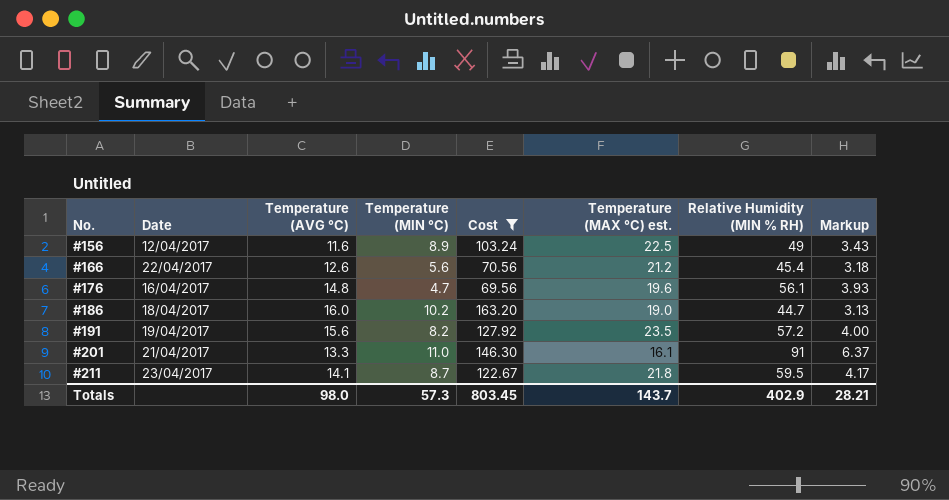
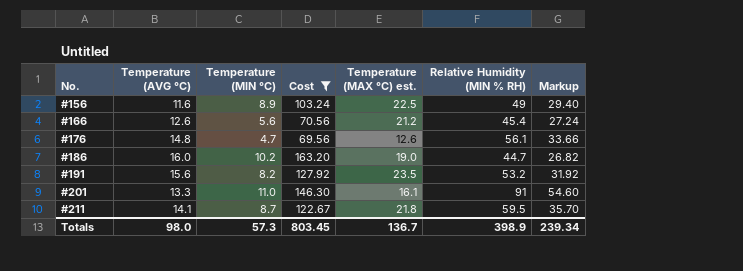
column Date | position: 2 -> none
column Markup | formula: [Relative Humidity (MIN % RH)] * 0.07 -> [Relative Humidity (MIN % RH)] * 0.6
#176 | Temperature (MAX °C) est.: 19.6 -> 12.6
#191 | Relative Humidity (MIN % RH): 57.2 -> 53.2
Totals | Temperature (MAX °C) est.: 143.7 -> 136.7
Totals | Relative Humidity (MIN % RH): 402.9 -> 398.9
Totals | Markup: 28.21 -> 239.34

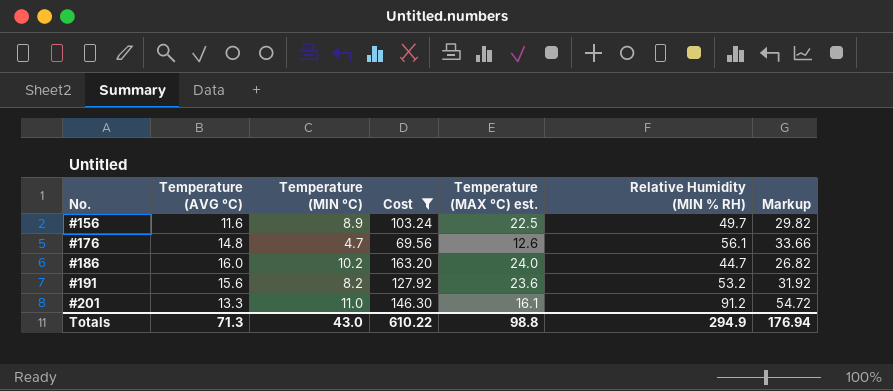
row #166: 12.6 | 5.6 | 70.56 | 21.2 | 45.4 | 27.24 -> none
row #211: 14.1 | 8.7 | 122.67 | 21.8 | 59.5 | 35.70 -> none
#156 | Relative Humidity (MIN % RH): 49 -> 49.7
#156 | Markup: 29.40 -> 29.82
#186 | Temperature (MAX °C) est.: 19.0 -> 24.0
#191 | Temperature (MAX °C) est.: 23.5 -> 23.6
#201 | Relative Humidity (MIN % RH): 91 -> 91.2
#201 | Markup: 54.60 -> 54.72
Totals | Temperature (AVG °C): 98.0 -> 71.3
Totals | Temperature (MIN °C): 57.3 -> 43.0
Totals | Cost: 803.45 -> 610.22
Totals | Temperature (MAX °C) est.: 136.7 -> 98.8
Totals | Relative Humidity (MIN % RH): 398.9 -> 294.9
Totals | Markup: 239.34 -> 176.94

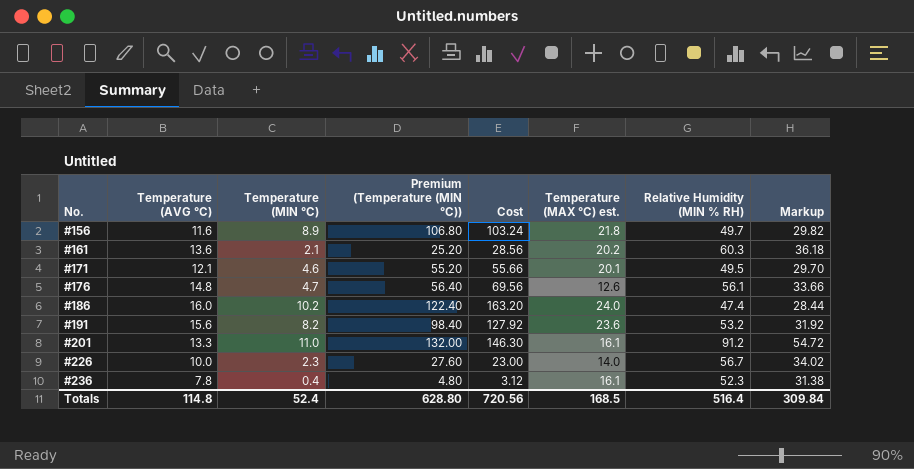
filter: Cost >= 69.56 -> none
column Premium (Temperature (MIN °C)) | formula: none -> [Temperature (MIN °C)] * 12
#156 | Temperature (MAX °C) est.: 22.5 -> 21.8
#186 | Relative Humidity (MIN % RH): 44.7 -> 47.4
#186 | Markup: 26.82 -> 28.44
Totals | Temperature (AVG °C): 71.3 -> 114.8
Totals | Temperature (MIN °C): 43.0 -> 52.4
Totals | Cost: 610.22 -> 720.56
Totals | Temperature (MAX °C) est.: 98.8 -> 168.5
Totals | Relative Humidity (MIN % RH): 294.9 -> 516.4
Totals | Markup: 176.94 -> 309.84

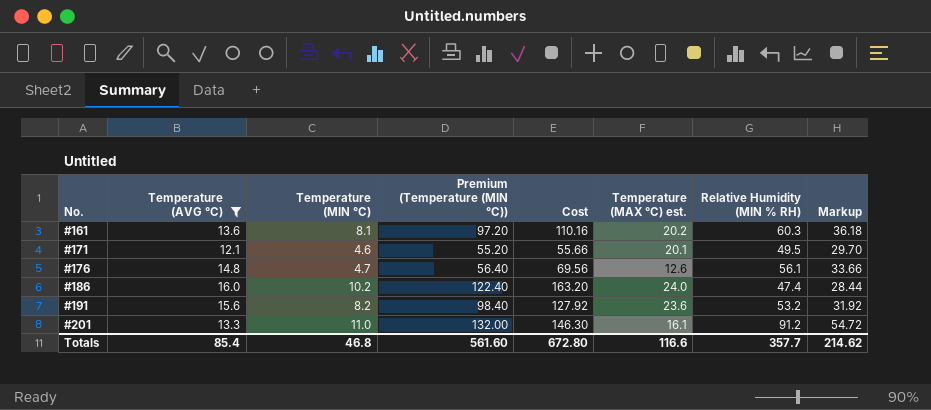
filter: none -> Temperature (AVG °C) >= 12.1
#161 | Temperature (MIN °C): 2.1 -> 8.1
#161 | Premium (Temperature (MIN °C)): 25.20 -> 97.20
#161 | Cost: 28.56 -> 110.16
Totals | Temperature (AVG °C): 114.8 -> 85.4
Totals | Temperature (MIN °C): 52.4 -> 46.8
Totals | Premium (Temperature (MIN °C)): 628.80 -> 561.60
Totals | Cost: 720.56 -> 672.80
Totals | Temperature (MAX °C) est.: 168.5 -> 116.6
Totals | Relative Humidity (MIN % RH): 516.4 -> 357.7
Totals | Markup: 309.84 -> 214.62

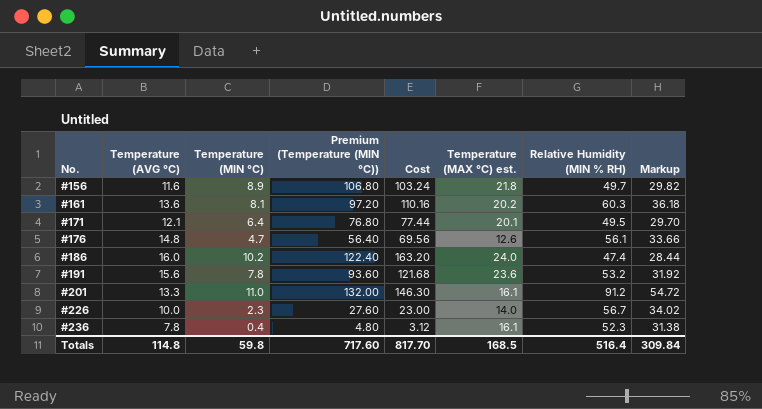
filter: Temperature (AVG °C) >= 12.1 -> none
#171 | Temperature (MIN °C): 4.6 -> 6.4
#171 | Premium (Temperature (MIN °C)): 55.20 -> 76.80
#171 | Cost: 55.66 -> 77.44
#191 | Temperature (MIN °C): 8.2 -> 7.8
#191 | Premium (Temperature (MIN °C)): 98.40 -> 93.60
#191 | Cost: 127.92 -> 121.68
Totals | Temperature (AVG °C): 85.4 -> 114.8
Totals | Temperature (MIN °C): 46.8 -> 59.8
Totals | Premium (Temperature (MIN °C)): 561.60 -> 717.60
Totals | Cost: 672.80 -> 817.70
Totals | Temperature (MAX °C) est.: 116.6 -> 168.5
Totals | Relative Humidity (MIN % RH): 357.7 -> 516.4
Totals | Markup: 214.62 -> 309.84

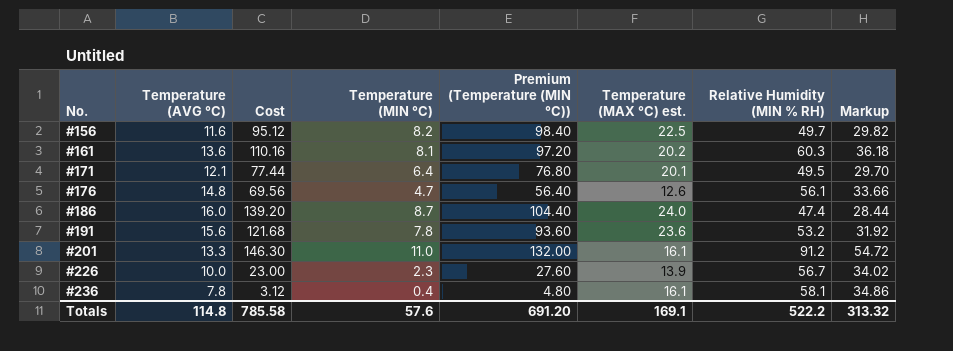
column Cost | position: 5 -> 3
#156 | Cost: 103.24 -> 95.12
#156 | Temperature (MIN °C): 8.9 -> 8.2
#156 | Premium (Temperature (MIN °C)): 106.80 -> 98.40
#156 | Temperature (MAX °C) est.: 21.8 -> 22.5
#186 | Cost: 163.20 -> 139.20
#186 | Temperature (MIN °C): 10.2 -> 8.7
#186 | Premium (Temperature (MIN °C)): 122.40 -> 104.40
#226 | Temperature (MAX °C) est.: 14.0 -> 13.9
#236 | Relative Humidity (MIN % RH): 52.3 -> 58.1
#236 | Markup: 31.38 -> 34.86
Totals | Cost: 817.70 -> 785.58
Totals | Temperature (MIN °C): 59.8 -> 57.6
Totals | Premium (Temperature (MIN °C)): 717.60 -> 691.20
Totals | Temperature (MAX °C) est.: 168.5 -> 169.1
Totals | Relative Humidity (MIN % RH): 516.4 -> 522.2
Totals | Markup: 309.84 -> 313.32

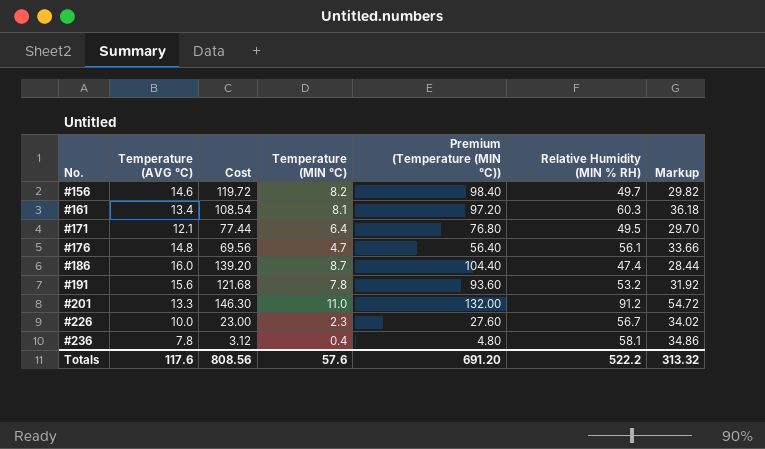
column Temperature (MAX °C) est. | position: 6 -> none
#156 | Temperature (AVG °C): 11.6 -> 14.6
#156 | Cost: 95.12 -> 119.72
#161 | Temperature (AVG °C): 13.6 -> 13.4
#161 | Cost: 110.16 -> 108.54
Totals | Temperature (AVG °C): 114.8 -> 117.6
Totals | Cost: 785.58 -> 808.56

